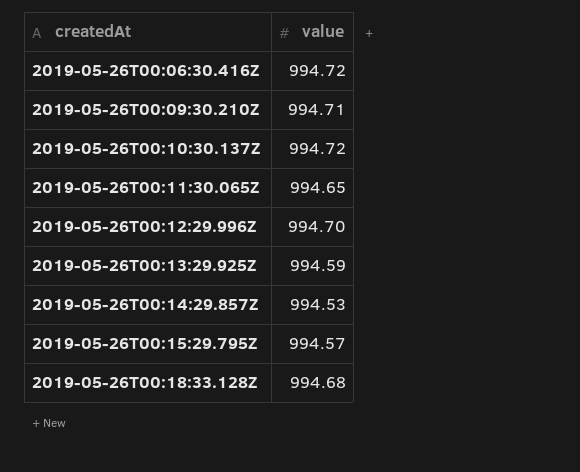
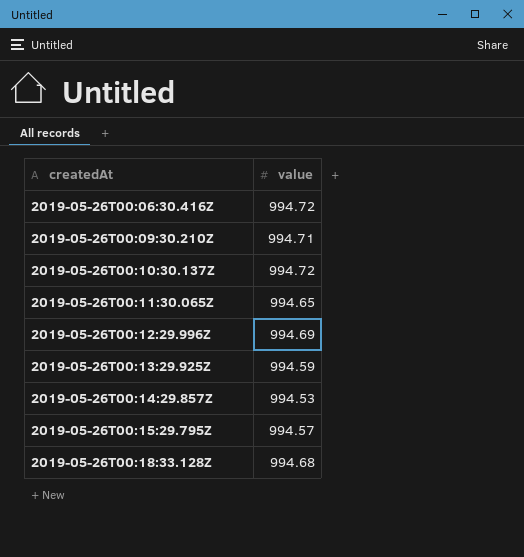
2019-05-26T00:12:29.996Z | value: 994.70 -> 994.69

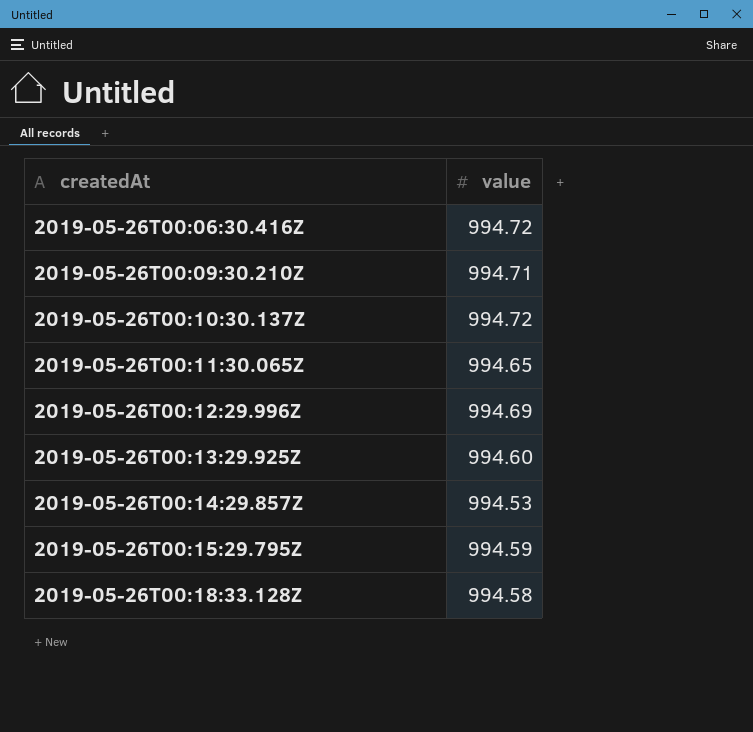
2019-05-26T00:13:29.925Z | value: 994.59 -> 994.60
2019-05-26T00:15:29.795Z | value: 994.57 -> 994.59
2019-05-26T00:18:33.128Z | value: 994.68 -> 994.58

